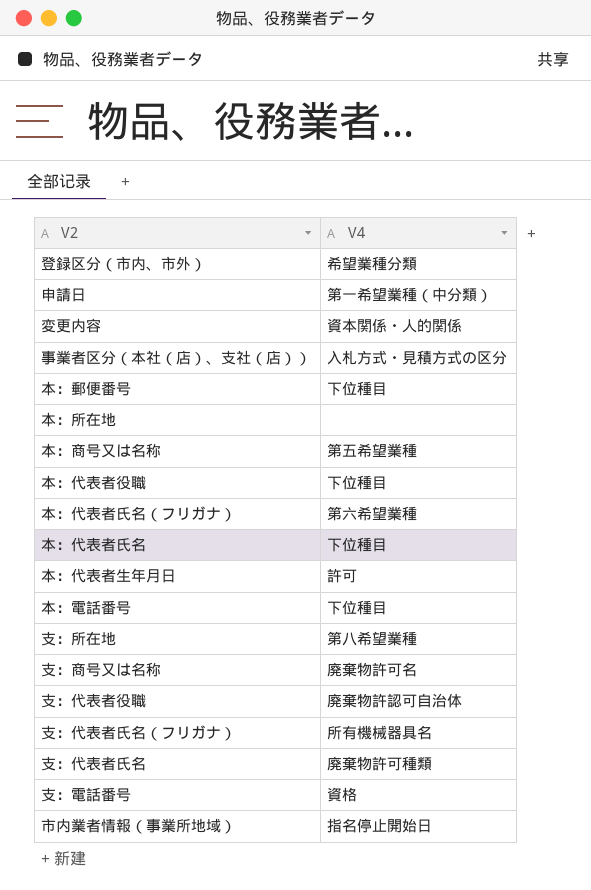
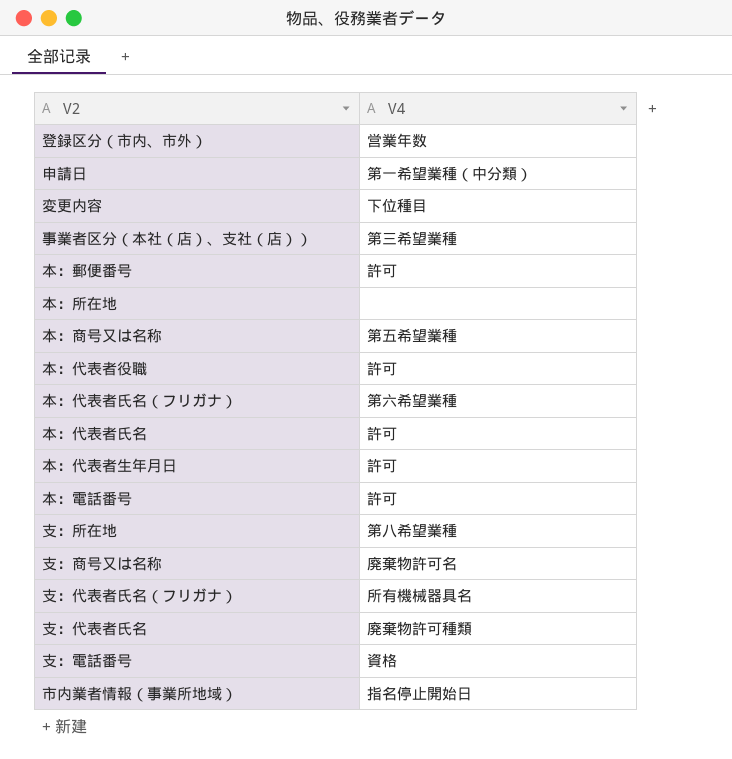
row 支：代表者役職: 廃棄物許認可自治体 -> none
登録区分（市内、市外） | V4: 希望業種分類 -> 営業年数
変更内容 | V4: 資本関係・人的関係 -> 下位種目
事業者区分（本社（店）、支社（店）） | V4: 入札方式・見積方式の区分 -> 第三希望業種
本：郵便番号 | V4: 下位種目 -> 許可
本：代表者役職 | V4: 下位種目 -> 許可
本：代表者氏名 | V4: 下位種目 -> 許可
本：電話番号 | V4: 下位種目 -> 許可

